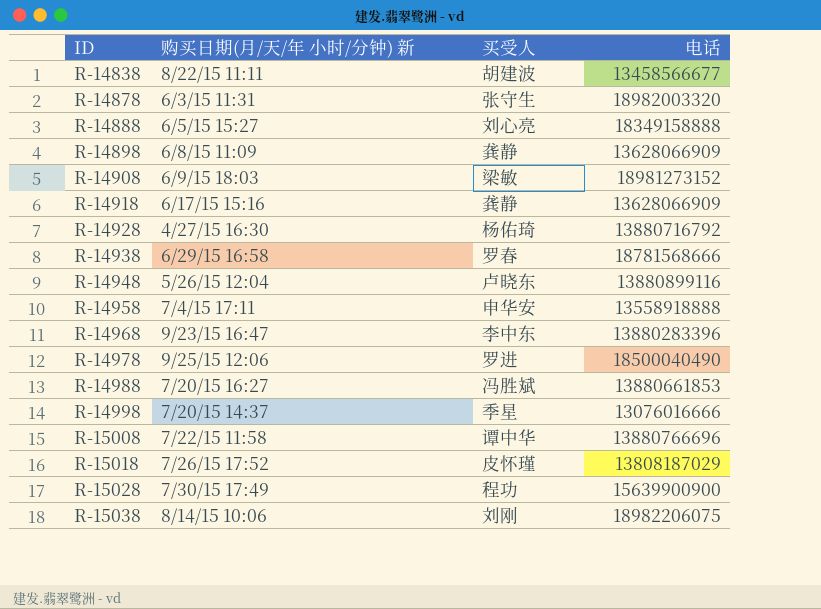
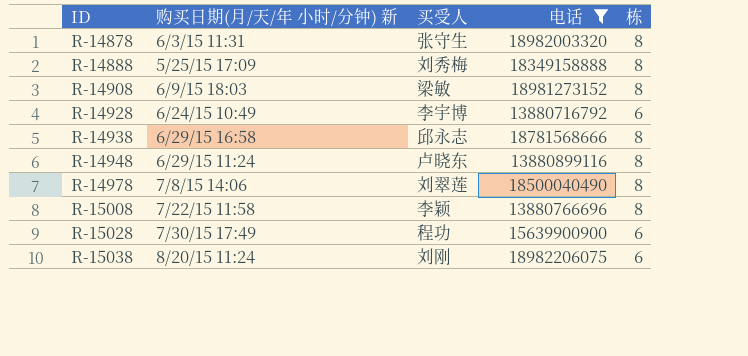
filter: none -> 电话 >= 13880716792
column 栋 | position: none -> 5
R-14888 | 购买日期(月/天/年 小时/分钟) 新: 6/5/15 15:27 -> 5/25/15 17:09
R-14888 | 买受人: 刘心亮 -> 刘秀梅
R-14928 | 购买日期(月/天/年 小时/分钟) 新: 4/27/15 16:30 -> 6/24/15 10:49
R-14928 | 买受人: 杨佑琦 -> 李宇博
R-14938 | 买受人: 罗春 -> 邱永志
R-14948 | 购买日期(月/天/年 小时/分钟) 新: 5/26/15 12:04 -> 6/29/15 11:24
R-14978 | 购买日期(月/天/年 小时/分钟) 新: 9/25/15 12:06 -> 7/8/15 14:06
R-14978 | 买受人: 罗进 -> 刘翠莲
R-15008 | 买受人: 谭中华 -> 李颖
R-15038 | 购买日期(月/天/年 小时/分钟) 新: 8/14/15 10:06 -> 8/20/15 11:24

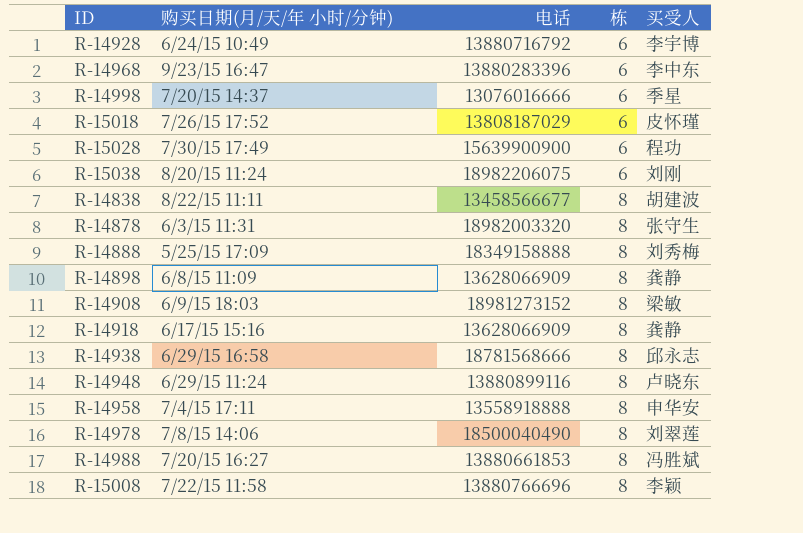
filter: 电话 >= 13880716792 -> none
row order: ID ascending -> 栋 ascending
column name: 购买日期(月/天/年 小时/分钟) 新 -> 购买日期(月/天/年 小时/分钟)
column 买受人 | position: 3 -> 5

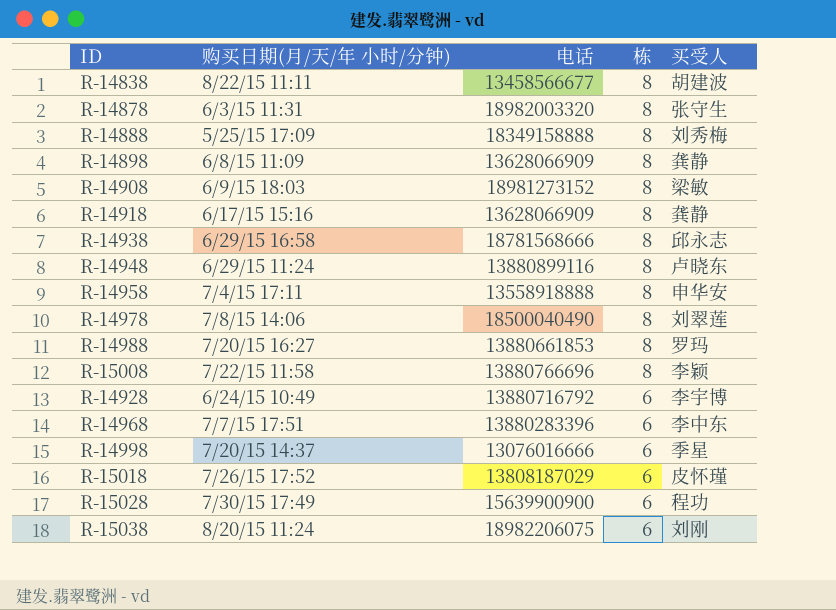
row order: 栋 ascending -> 栋 descending
R-14988 | 买受人: 冯胜斌 -> 罗玛
R-14968 | 购买日期(月/天/年 小时/分钟): 9/23/15 16:47 -> 7/7/15 17:51

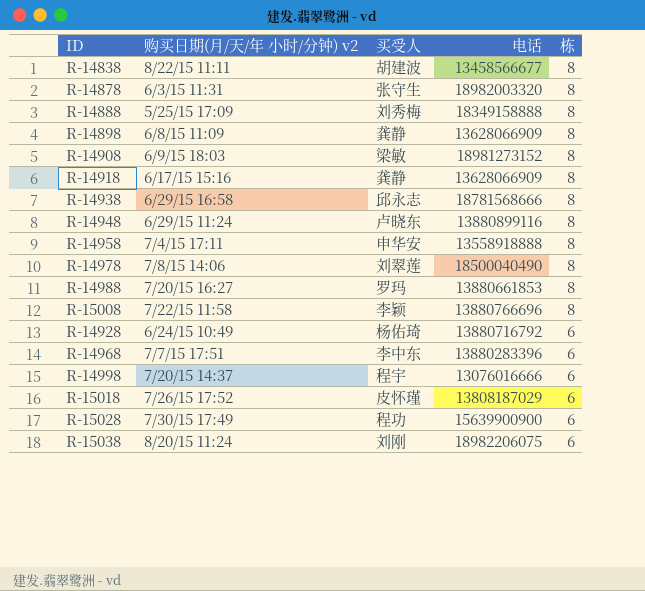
column name: 购买日期(月/天/年 小时/分钟) -> 购买日期(月/天/年 小时/分钟) v2
column 买受人 | position: 5 -> 3
R-14928 | 买受人: 李宇博 -> 杨佑琦
R-14998 | 买受人: 季星 -> 程宇

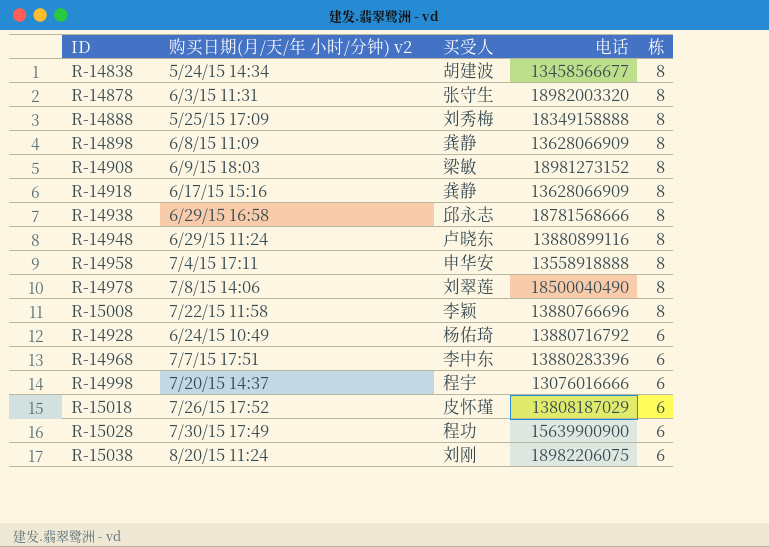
row R-14988: 7/20/15 16:27 | 罗玛 | 13880661853 | 8 -> none
R-14838 | 购买日期(月/天/年 小时/分钟) v2: 8/22/15 11:11 -> 5/24/15 14:34

